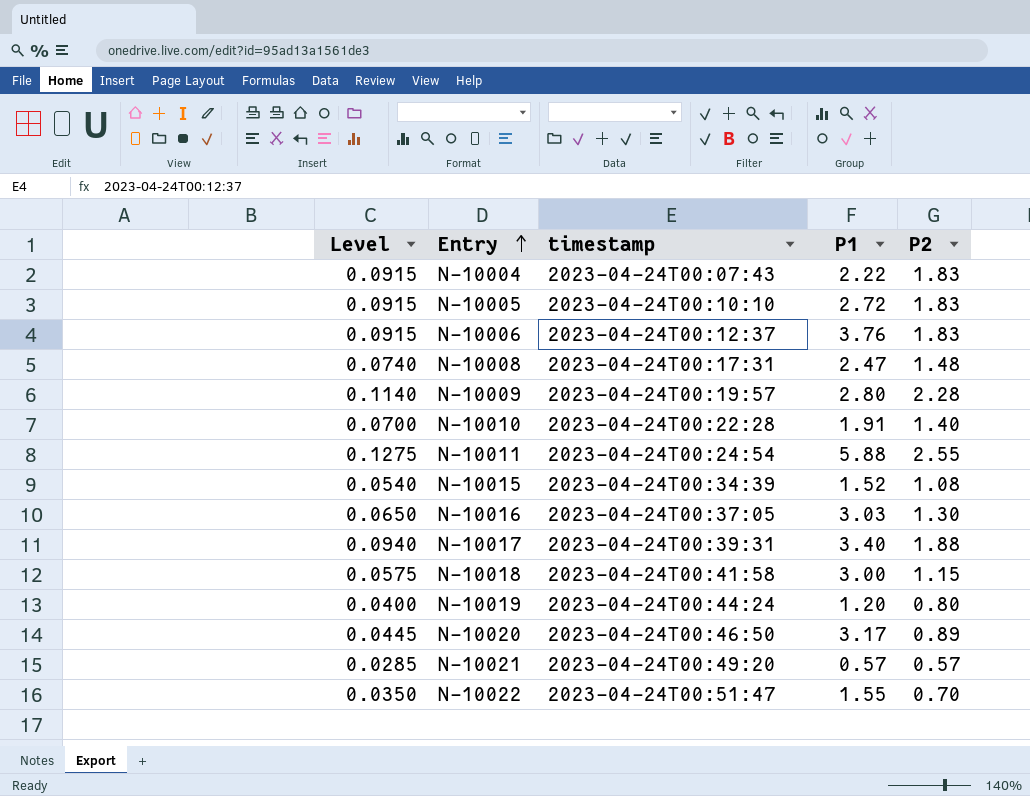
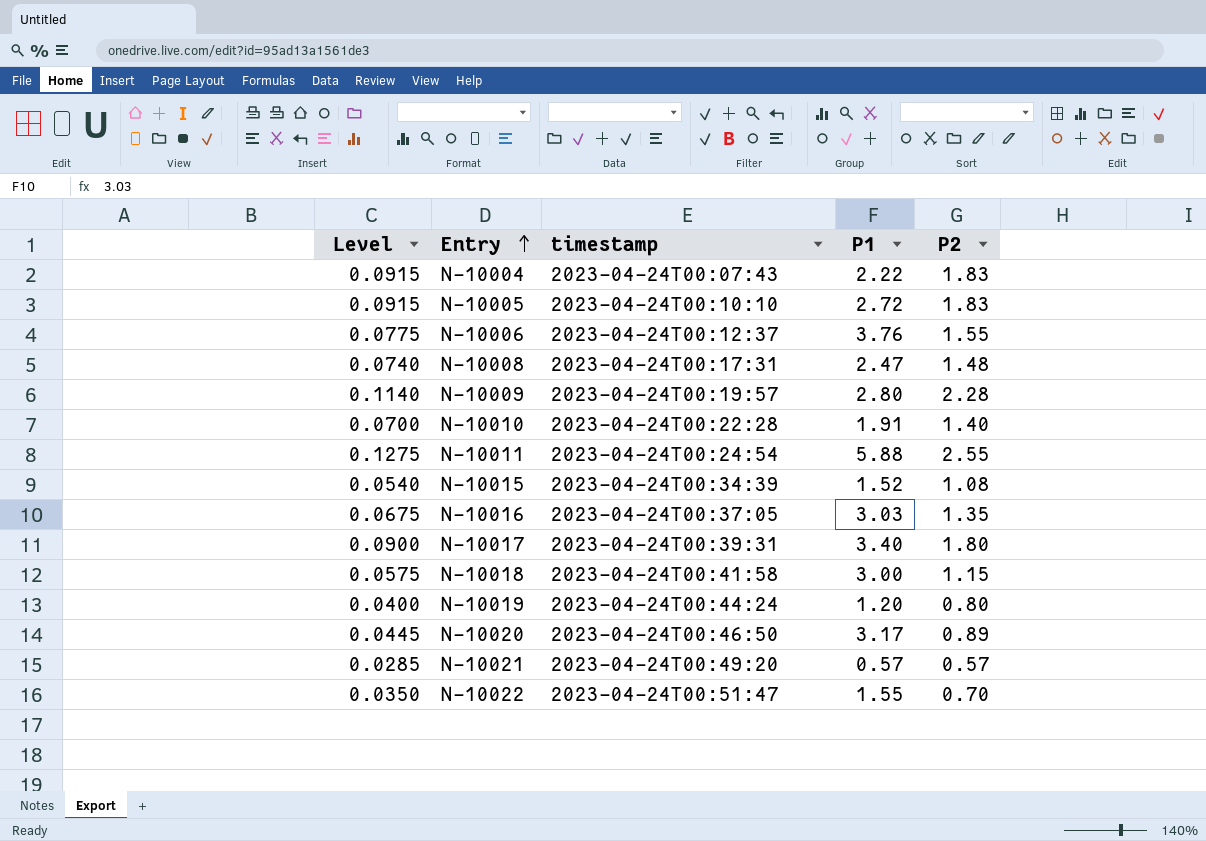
N-10006 | Level: 0.0915 -> 0.0775
N-10006 | P2: 1.83 -> 1.55
N-10016 | Level: 0.0650 -> 0.0675
N-10016 | P2: 1.30 -> 1.35
N-10017 | Level: 0.0940 -> 0.0900
N-10017 | P2: 1.88 -> 1.80

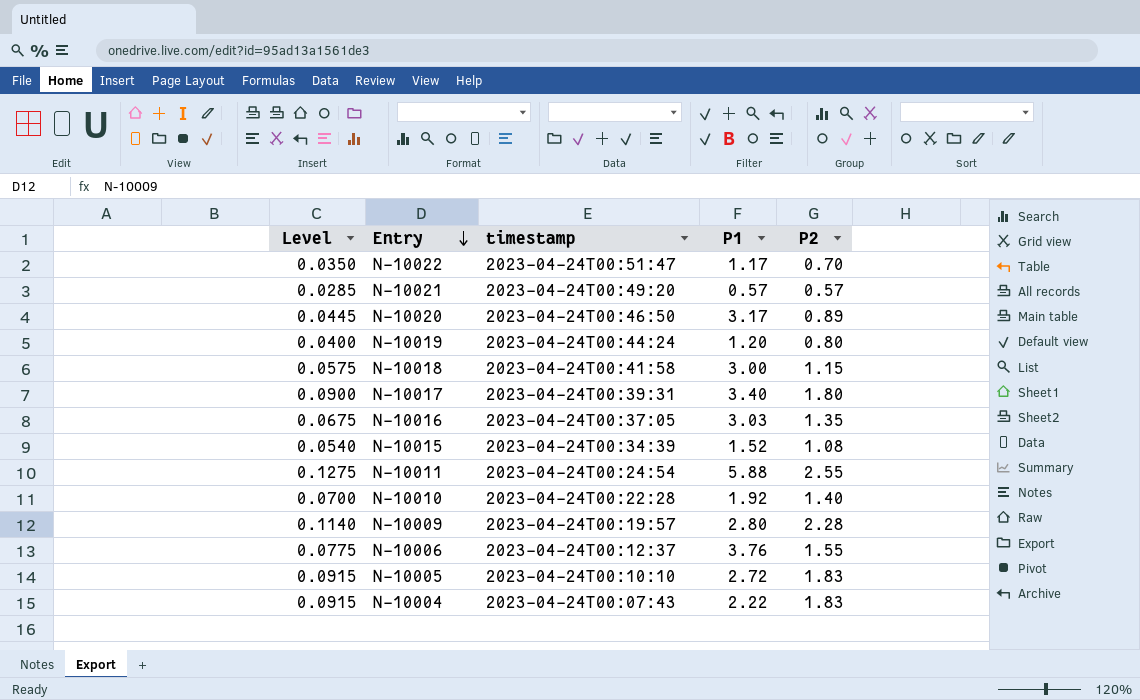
row order: Entry ascending -> Entry descending
row N-10008: 0.0740 | 2023-04-24T00:17:31 | 2.47 | 1.48 -> none
N-10022 | P1: 1.55 -> 1.17
N-10010 | P1: 1.91 -> 1.92

